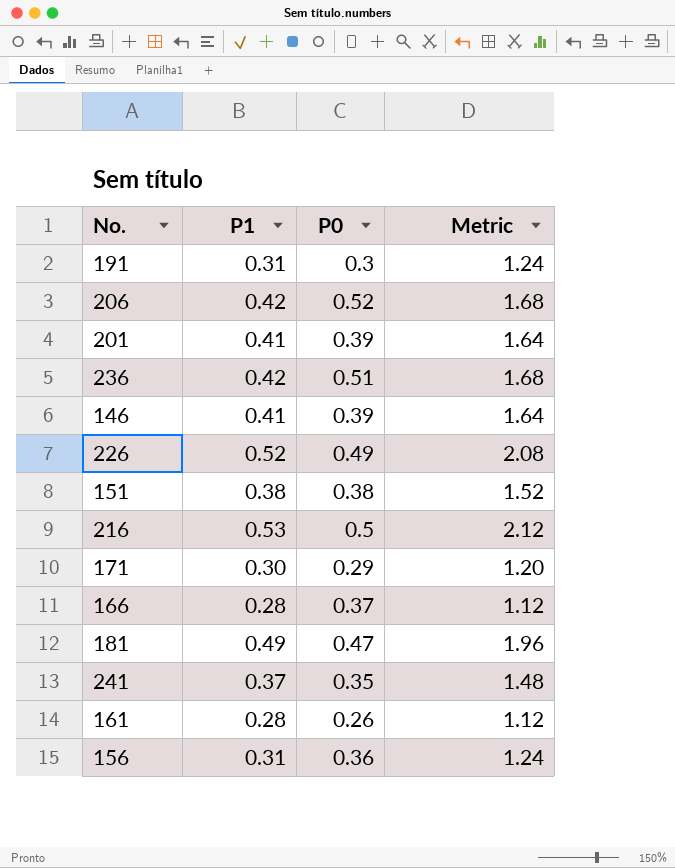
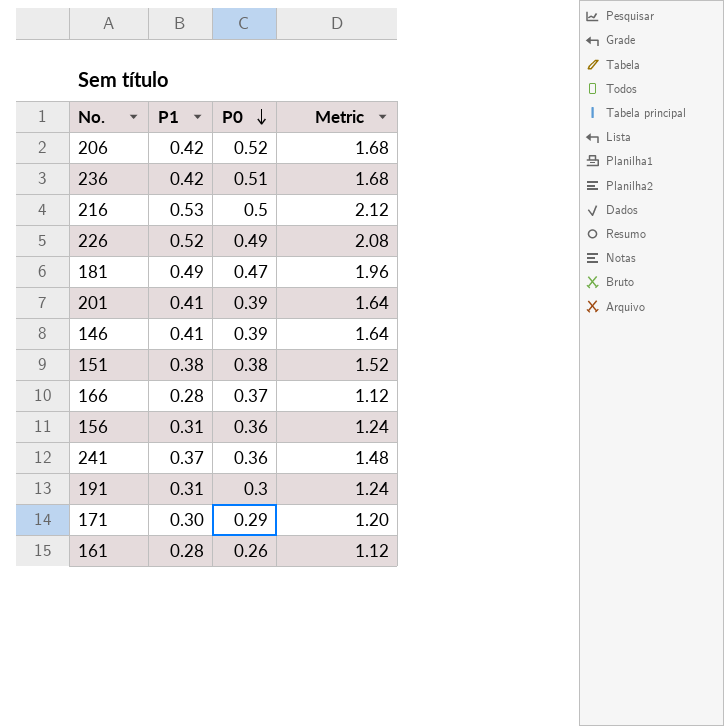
row order: none -> P0 descending
241 | P0: 0.35 -> 0.36

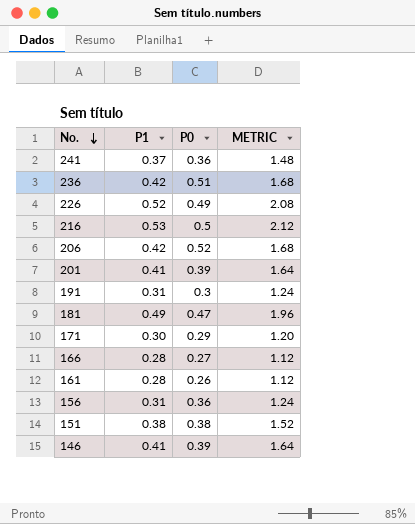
row order: P0 descending -> No. descending
column name: Metric -> METRIC
166 | P0: 0.37 -> 0.27

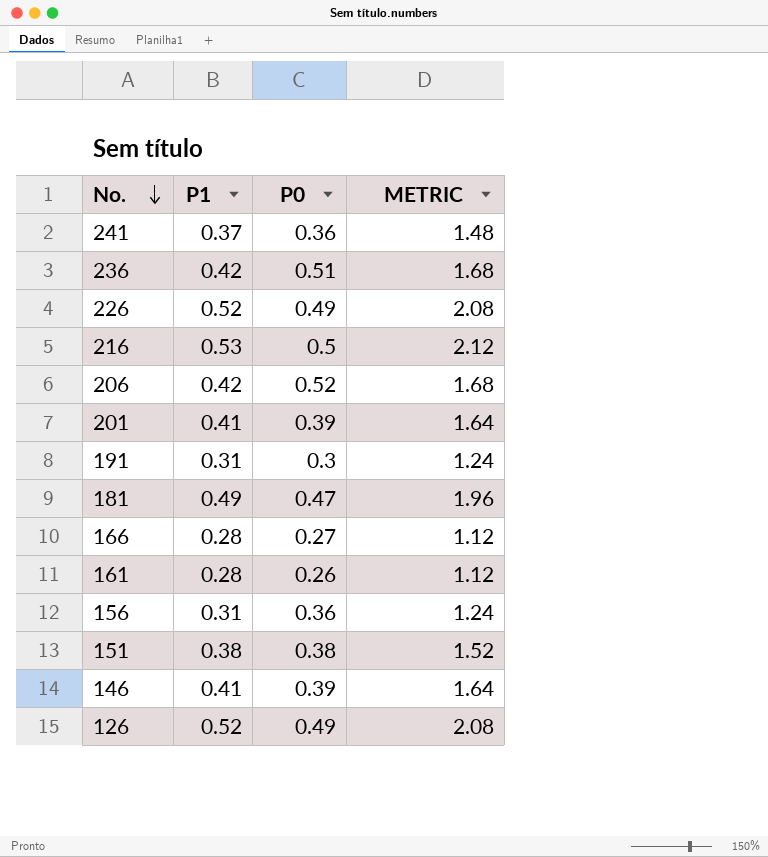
row 171: 0.30 | 0.29 | 1.20 -> none
row 126: none -> 0.52 | 0.49 | 2.08

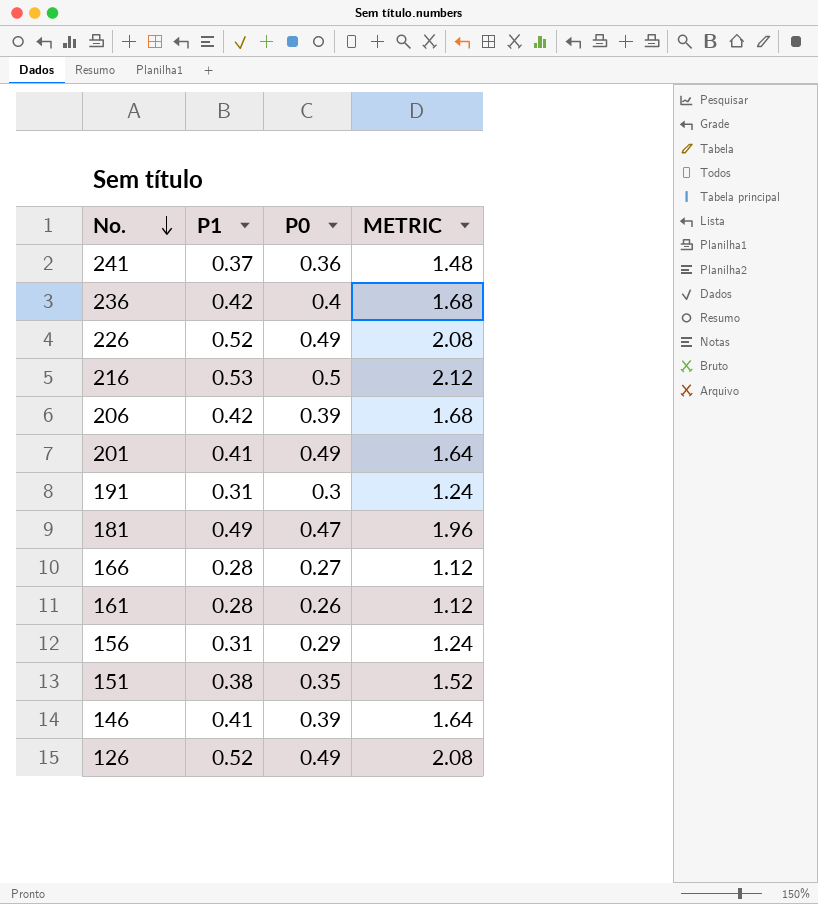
236 | P0: 0.51 -> 0.4
206 | P0: 0.52 -> 0.39
201 | P0: 0.39 -> 0.49
156 | P0: 0.36 -> 0.29
151 | P0: 0.38 -> 0.35

